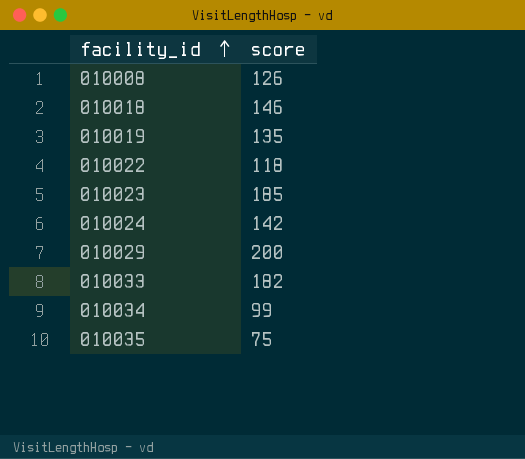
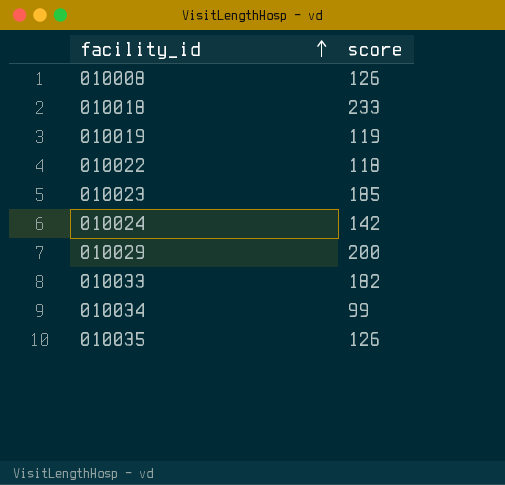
010018 | score: 146 -> 233
010019 | score: 135 -> 119
010035 | score: 75 -> 126

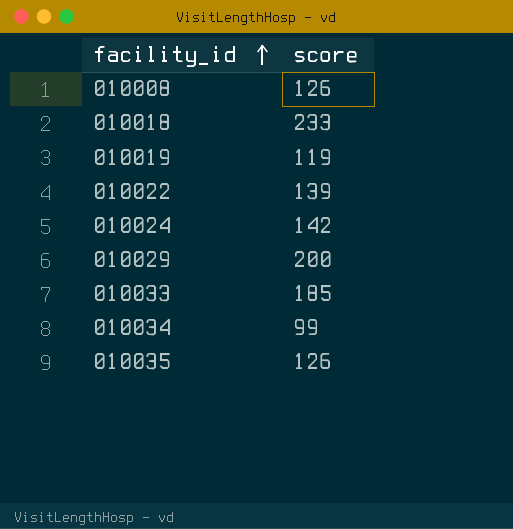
row 010023: 185 -> none
010022 | score: 118 -> 139
010033 | score: 182 -> 185

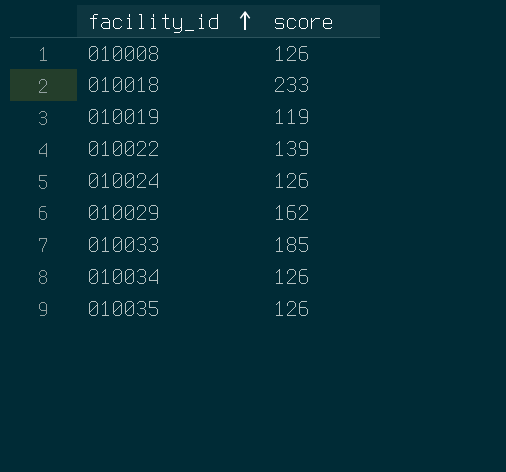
010024 | score: 142 -> 126
010029 | score: 200 -> 162
010034 | score: 99 -> 126

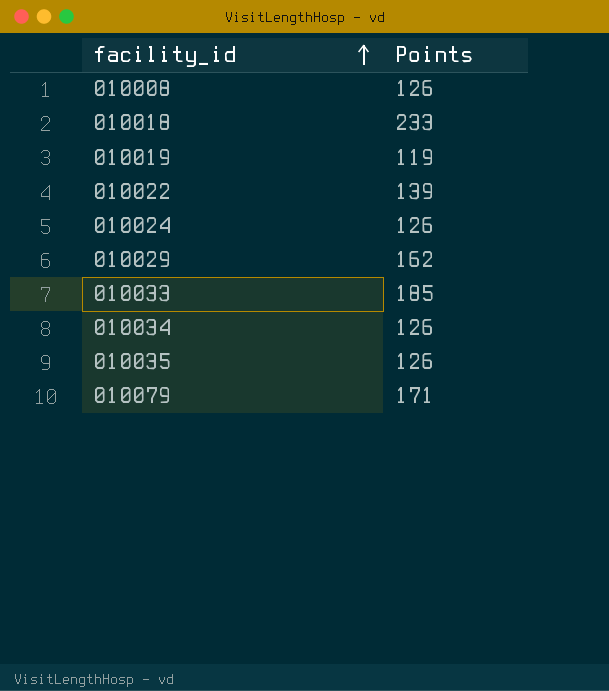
column name: score -> Points
row 010079: none -> 171

